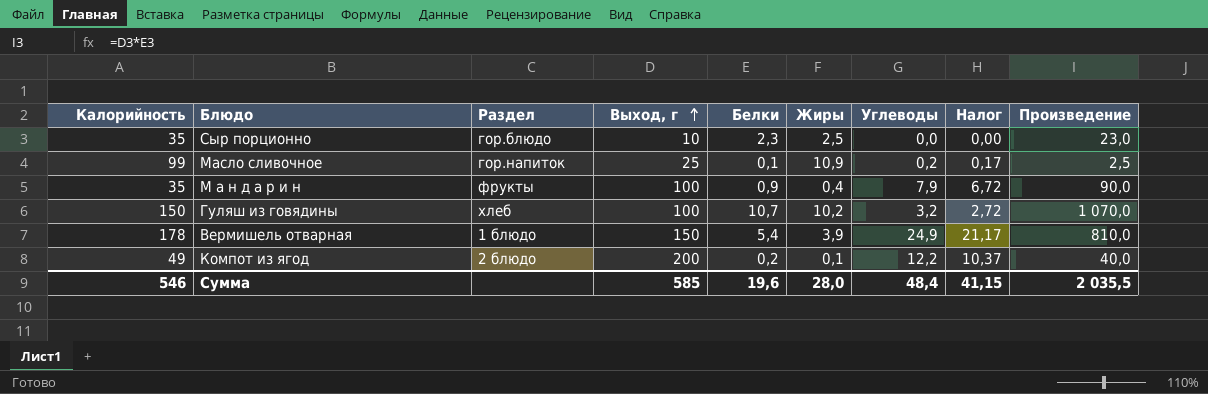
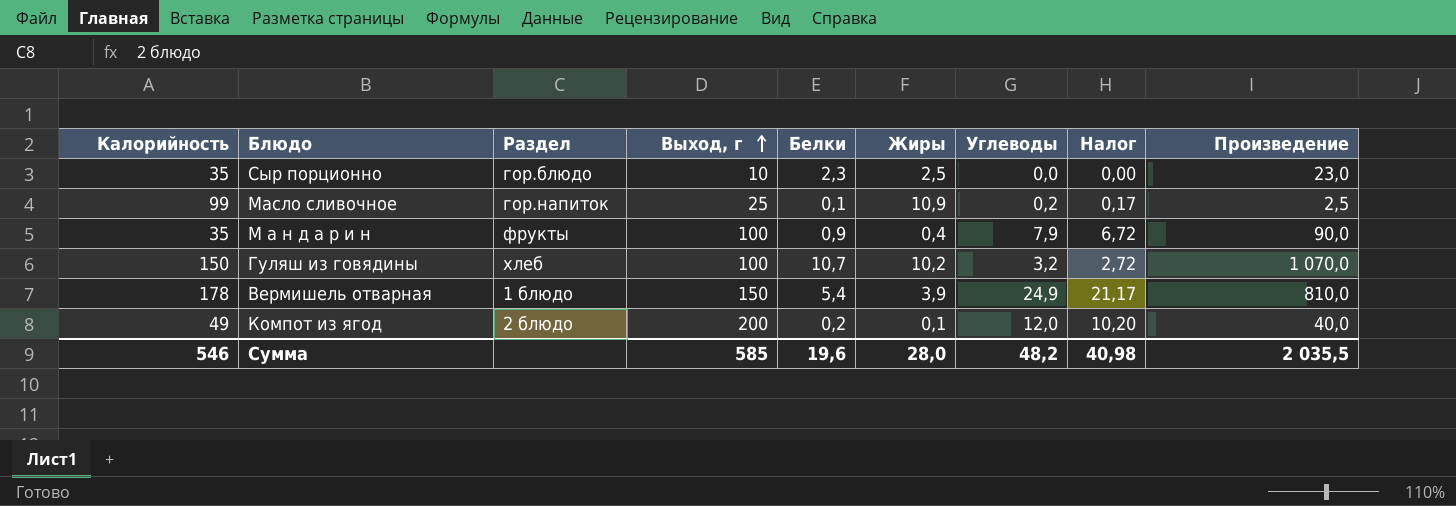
Компот из ягод | Углеводы: 12,2 -> 12,0
Компот из ягод | Налог: 10,37 -> 10,20
Сумма | Углеводы: 48,4 -> 48,2
Сумма | Налог: 41,15 -> 40,98

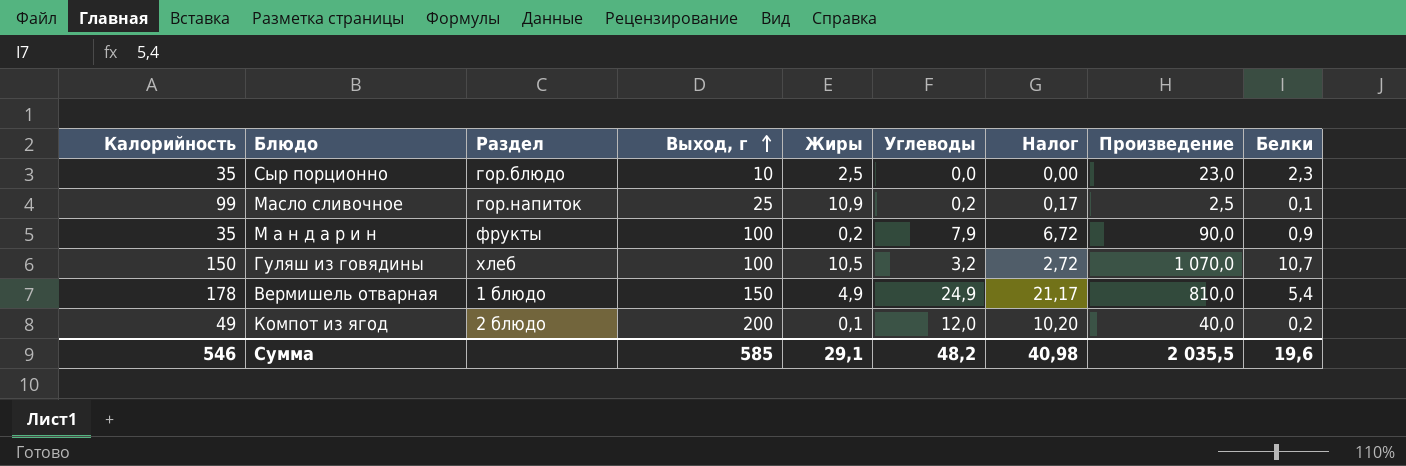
column Белки | position: 5 -> 9
М а н д а р и н | Жиры: 0,4 -> 0,2
Гуляш из говядины | Жиры: 10,2 -> 10,5
Вермишель отварная | Жиры: 3,9 -> 4,9
Сумма | Жиры: 28,0 -> 29,1

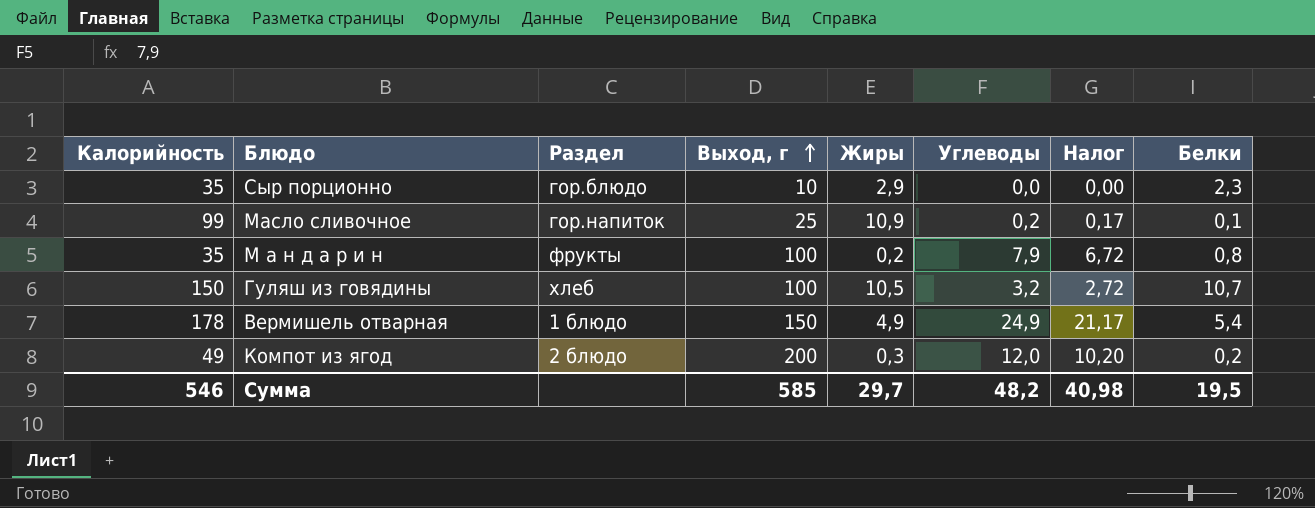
column Произведение | formula: [Выход, г] * [Белки] -> none
Сыр порционно | Жиры: 2,5 -> 2,9
М а н д а р и н | Белки: 0,9 -> 0,8
Компот из ягод | Жиры: 0,1 -> 0,3
Сумма | Жиры: 29,1 -> 29,7
Сумма | Белки: 19,6 -> 19,5

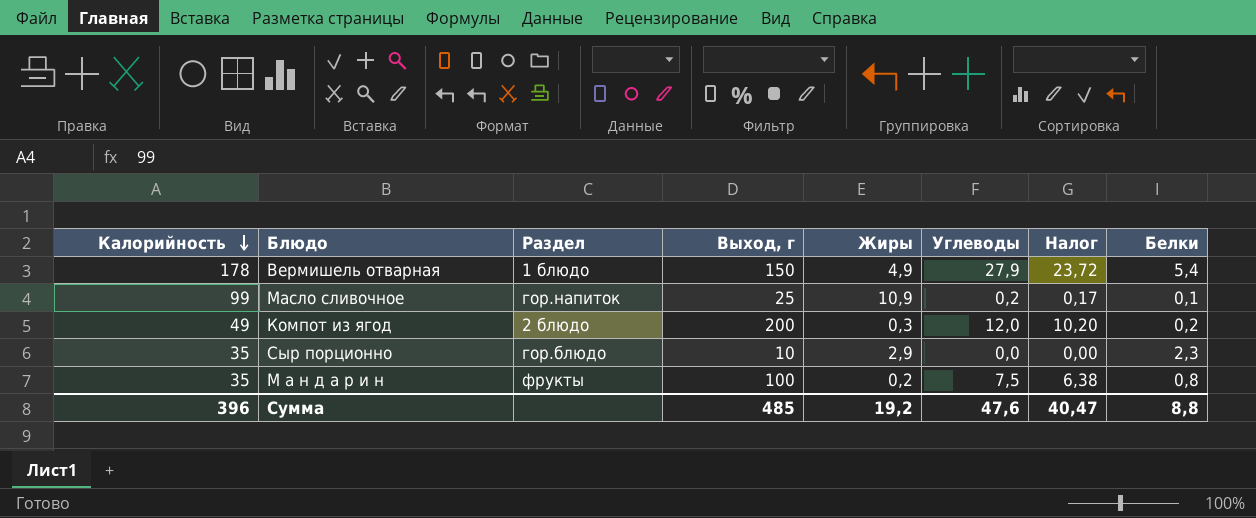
row order: Выход, г ascending -> Калорийность descending
row Гуляш из говядины: 150 | хлеб | 100 | 10,5 | 3,2 | 2,72 | 10,7 -> none
Вермишель отварная | Углеводы: 24,9 -> 27,9
Вермишель отварная | Налог: 21,17 -> 23,72
М а н д а р и н | Углеводы: 7,9 -> 7,5
М а н д а р и н | Налог: 6,72 -> 6,38
Сумма | Калорийность: 546 -> 396
Сумма | Выход, г: 585 -> 485
Сумма | Жиры: 29,7 -> 19,2
Сумма | Углеводы: 48,2 -> 47,6
Сумма | Налог: 40,98 -> 40,47
Сумма | Белки: 19,5 -> 8,8

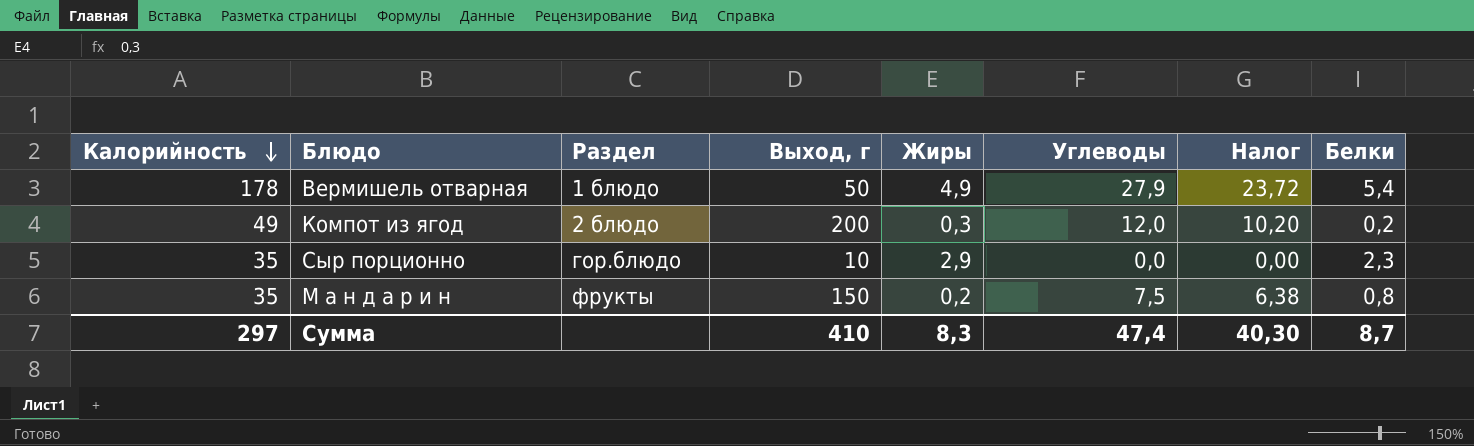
row Масло сливочное: 99 | гор.напиток | 25 | 10,9 | 0,2 | 0,17 | 0,1 -> none
Вермишель отварная | Выход, г: 150 -> 50
М а н д а р и н | Выход, г: 100 -> 150
Сумма | Калорийность: 396 -> 297
Сумма | Выход, г: 485 -> 410
Сумма | Жиры: 19,2 -> 8,3
Сумма | Углеводы: 47,6 -> 47,4
Сумма | Налог: 40,47 -> 40,30
Сумма | Белки: 8,8 -> 8,7

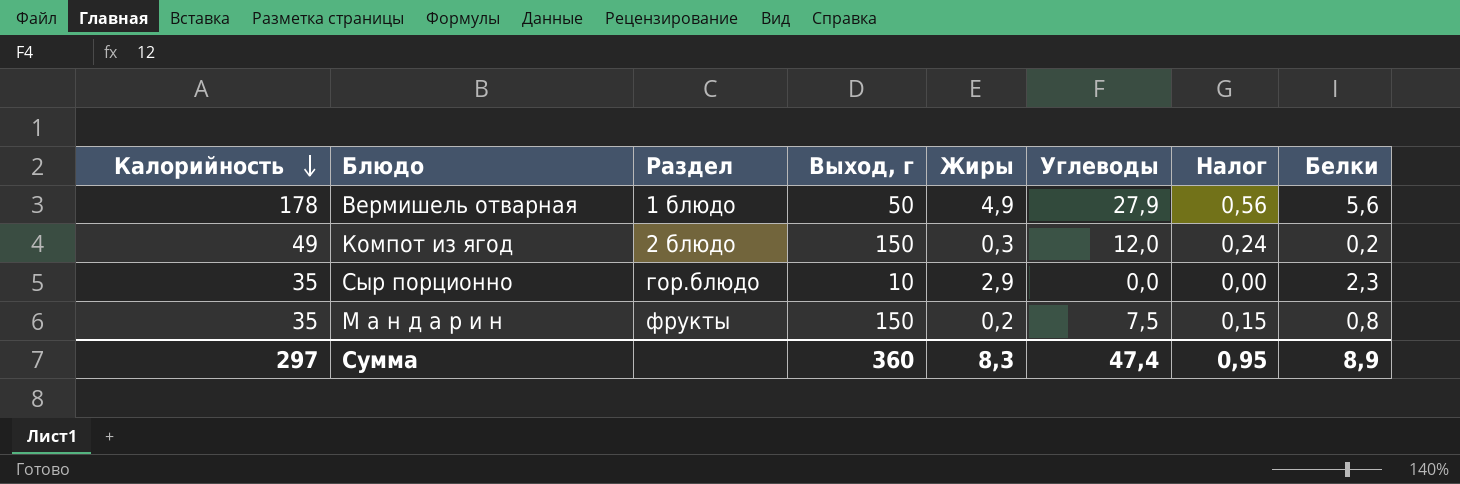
column Налог | formula: [Углеводы] * 0,85 -> [Углеводы] * 0,02
Вермишель отварная | Белки: 5,4 -> 5,6
Компот из ягод | Выход, г: 200 -> 150
Сумма | Выход, г: 410 -> 360
Сумма | Налог: 40,30 -> 0,95
Сумма | Белки: 8,7 -> 8,9

